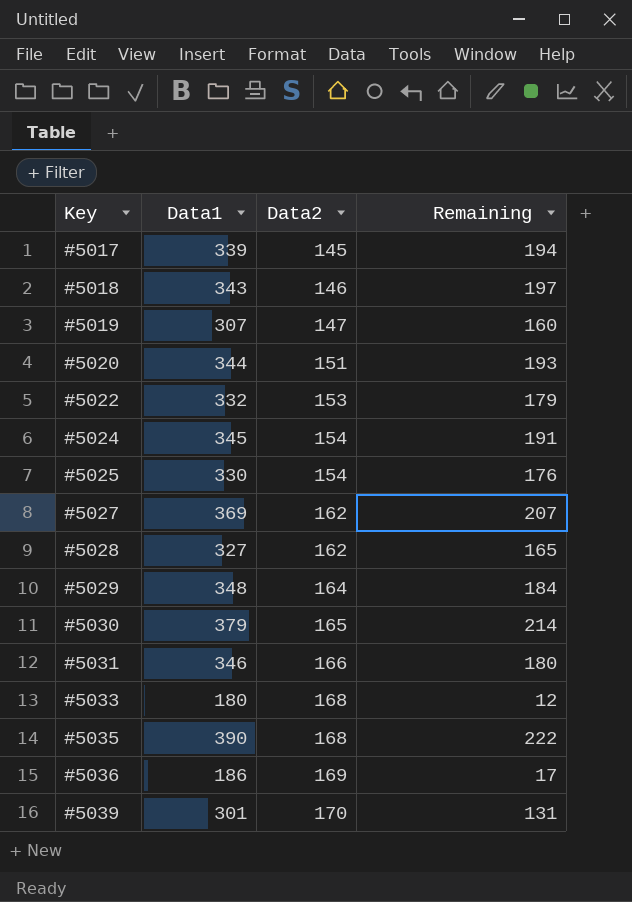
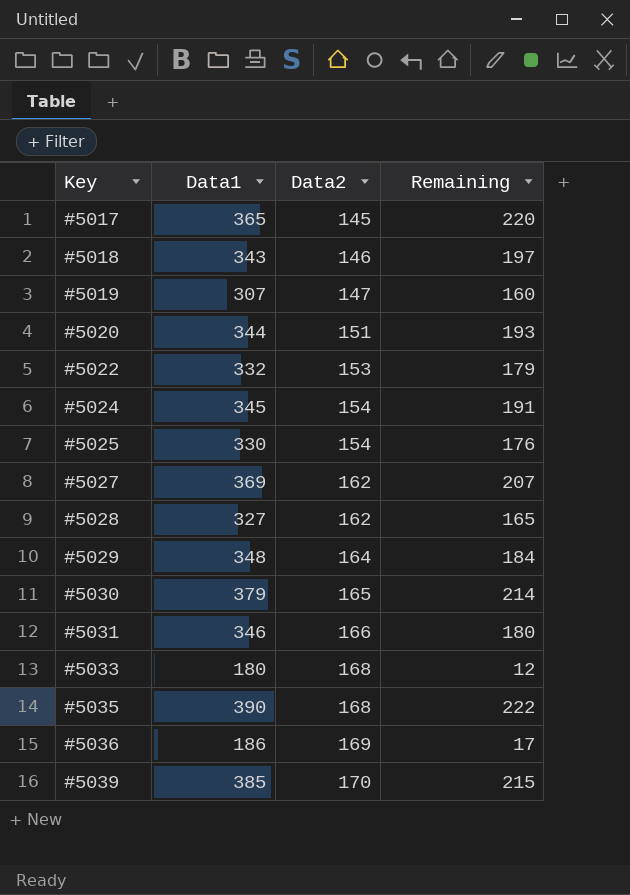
#5017 | Data1: 339 -> 365
#5017 | Remaining: 194 -> 220
#5039 | Data1: 301 -> 385
#5039 | Remaining: 131 -> 215

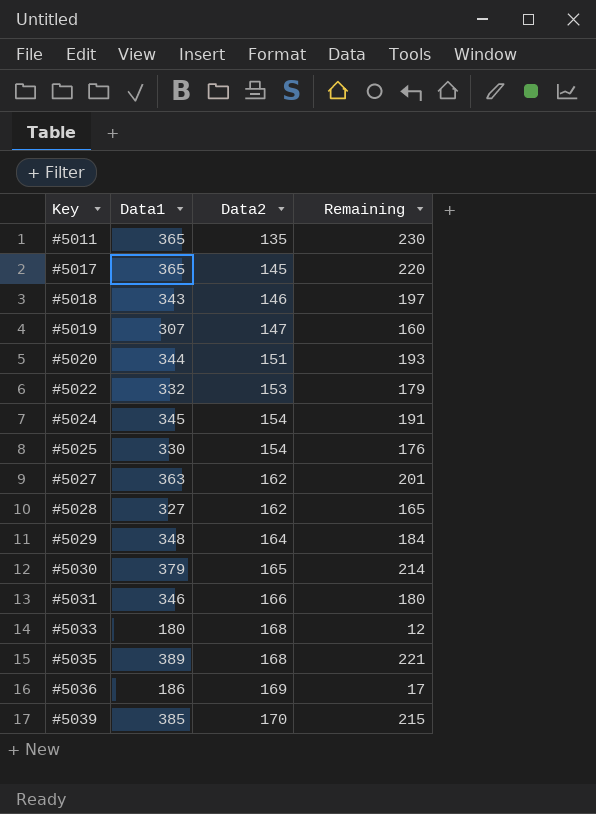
row #5011: none -> 365 | 135 | 230
#5027 | Data1: 369 -> 363
#5027 | Remaining: 207 -> 201
#5035 | Data1: 390 -> 389
#5035 | Remaining: 222 -> 221

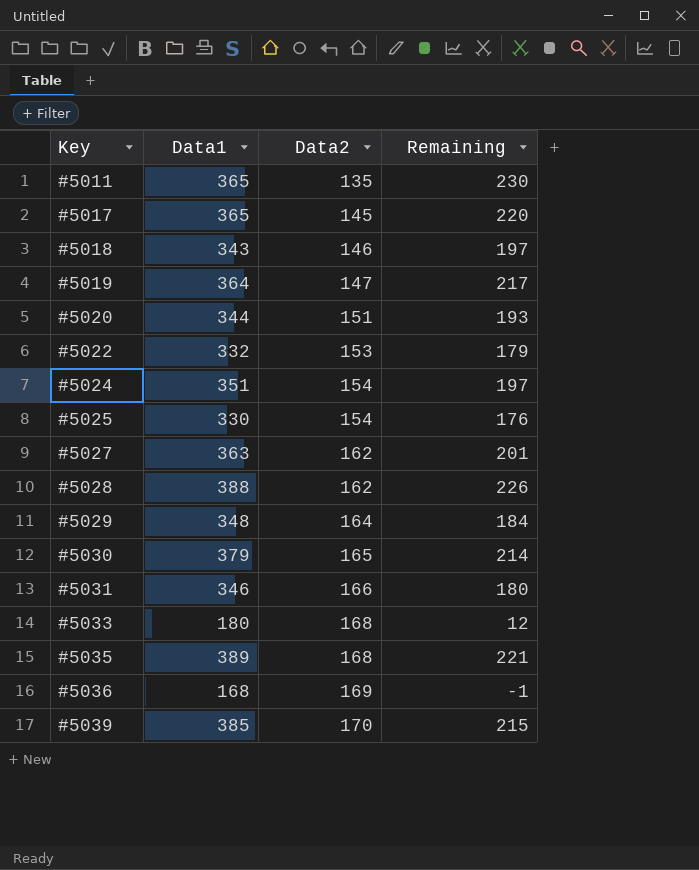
#5019 | Data1: 307 -> 364
#5019 | Remaining: 160 -> 217
#5024 | Data1: 345 -> 351
#5024 | Remaining: 191 -> 197
#5028 | Data1: 327 -> 388
#5028 | Remaining: 165 -> 226
#5036 | Data1: 186 -> 168
#5036 | Remaining: 17 -> -1

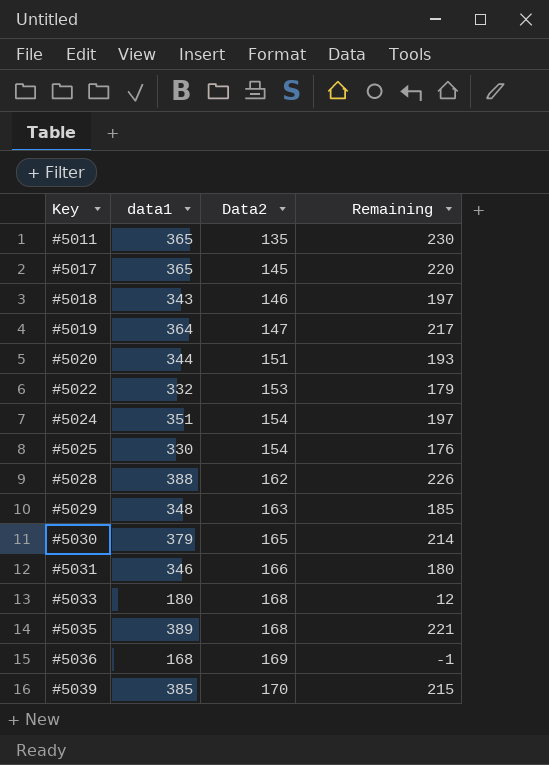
column name: Data1 -> data1
row #5027: 363 | 162 | 201 -> none
#5029 | Data2: 164 -> 163
#5029 | Remaining: 184 -> 185

